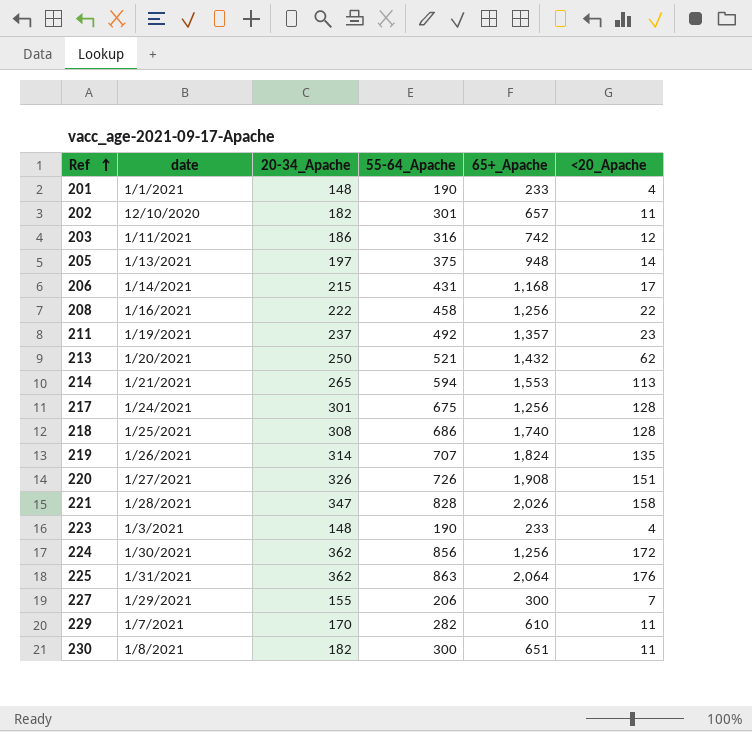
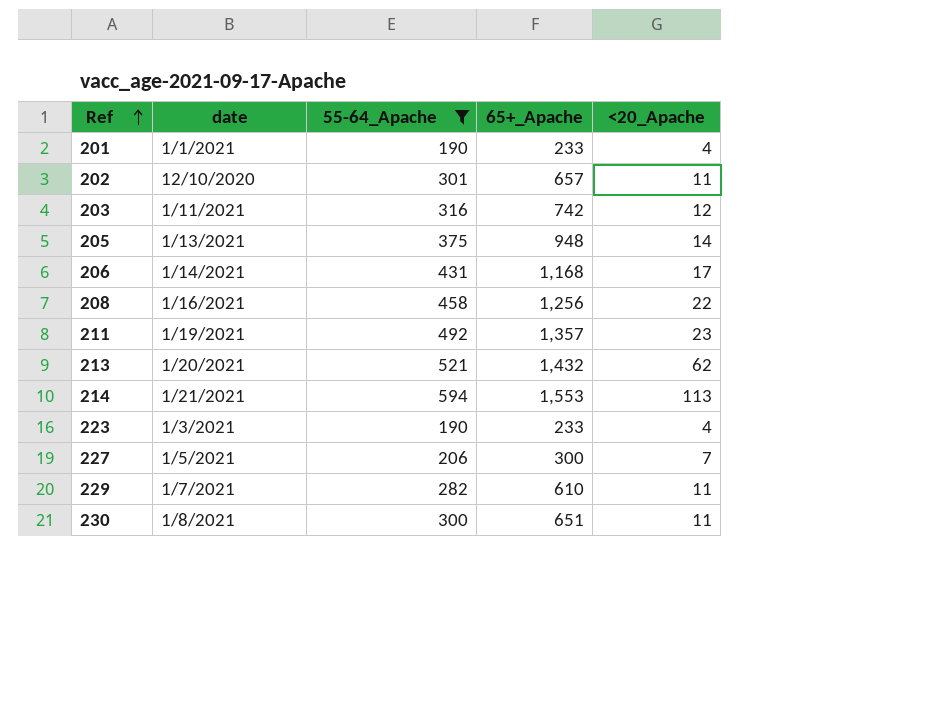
filter: none -> 55-64_Apache <= 594
column 20-34_Apache | position: 3 -> none
227 | date: 1/29/2021 -> 1/5/2021

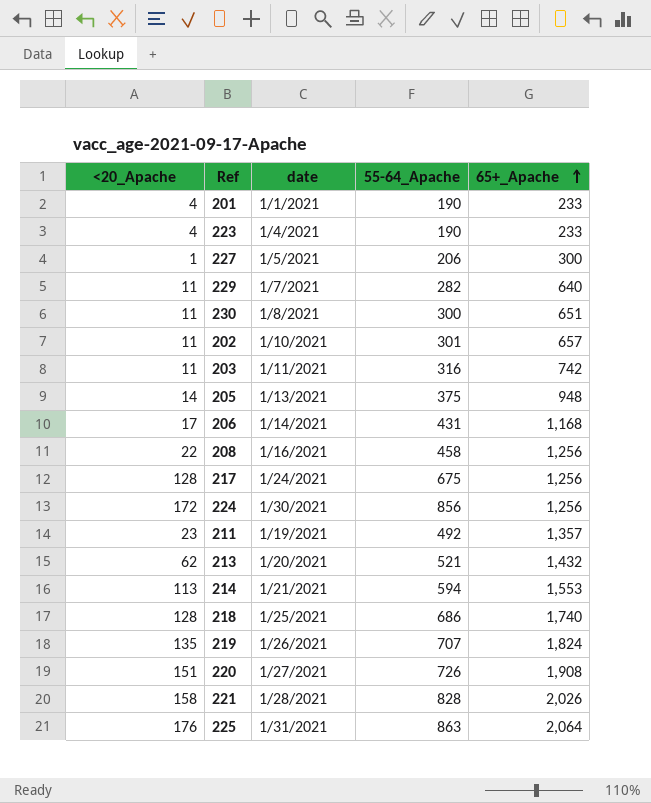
filter: 55-64_Apache <= 594 -> none
row order: Ref ascending -> 65+_Apache ascending
column <20_Apache | position: 5 -> 1
223 | date: 1/3/2021 -> 1/4/2021
227 | <20_Apache: 7 -> 1
229 | 65+_Apache: 610 -> 640
202 | date: 12/10/2020 -> 1/10/2021
203 | <20_Apache: 12 -> 11

